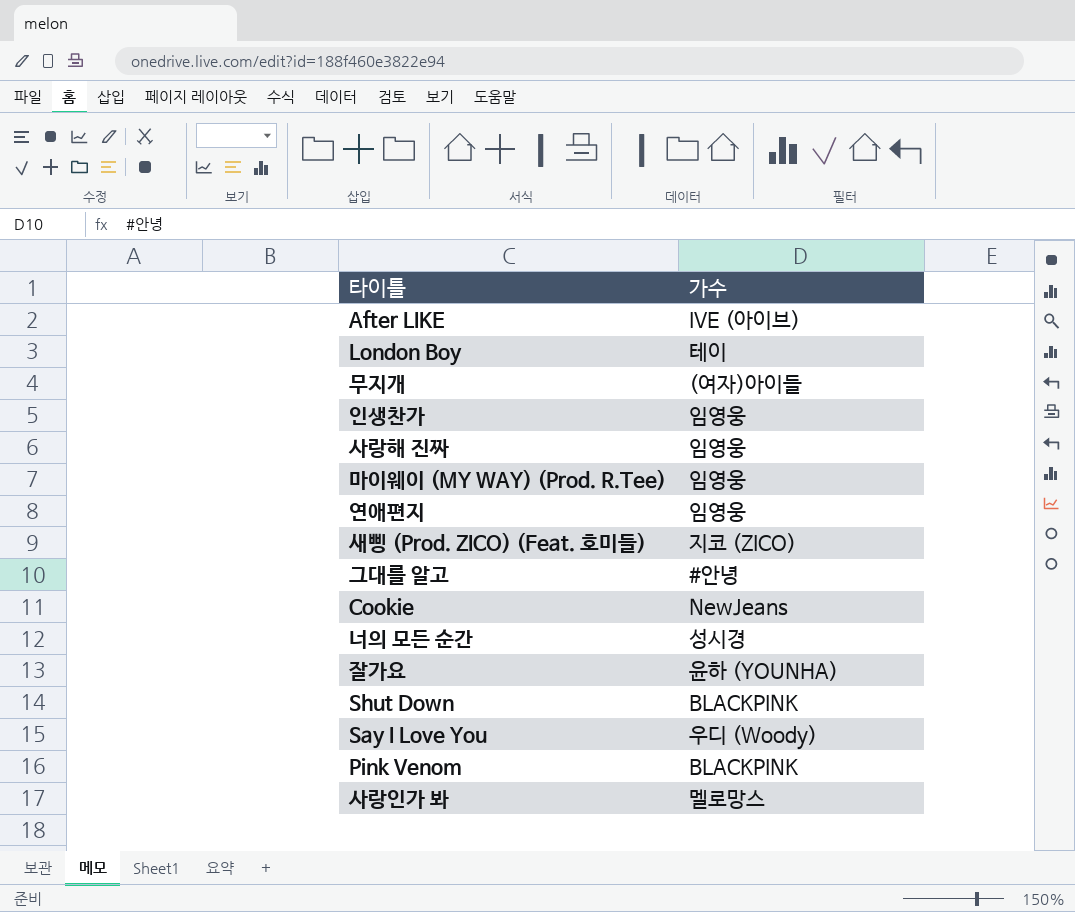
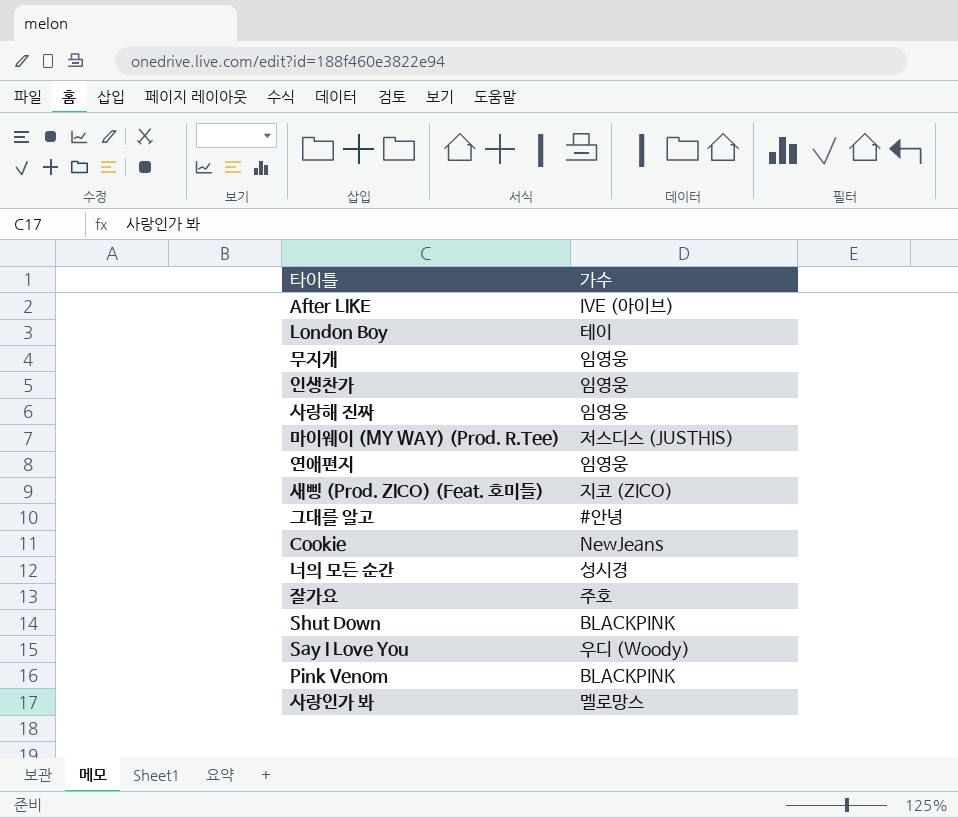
무지개 | 가수: (여자)아이들 -> 임영웅
마이웨이 (MY WAY) (Prod. R.Tee) | 가수: 임영웅 -> 저스디스 (JUSTHIS)
잘가요 | 가수: 윤하 (YOUNHA) -> 주호

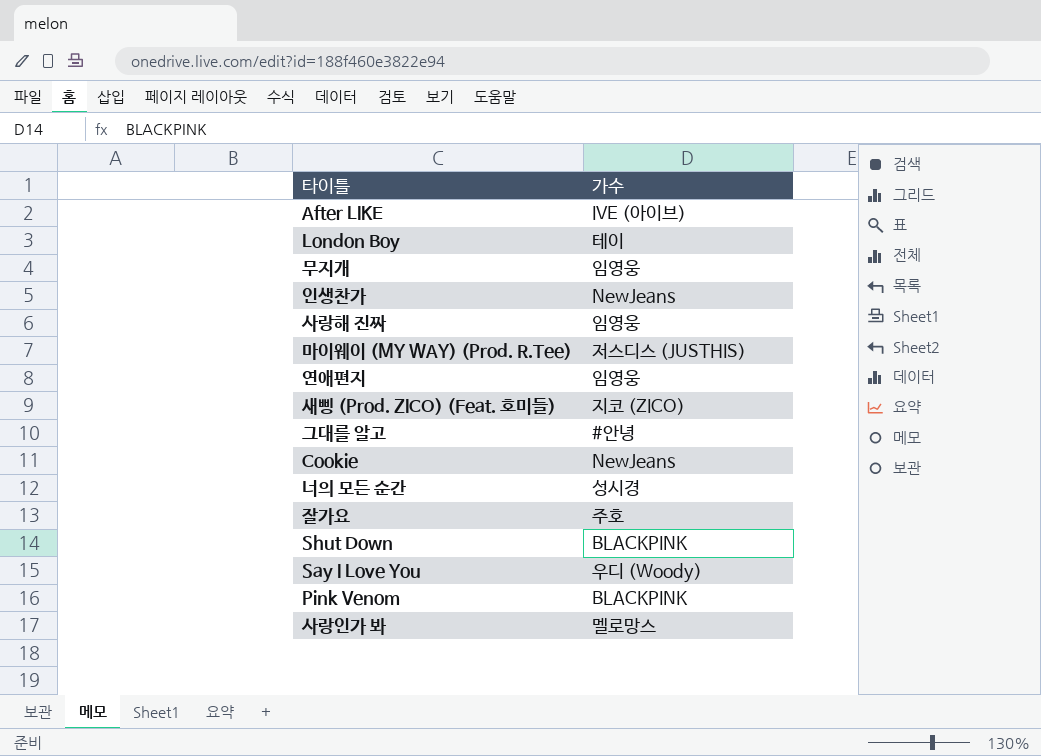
인생찬가 | 가수: 임영웅 -> NewJeans

